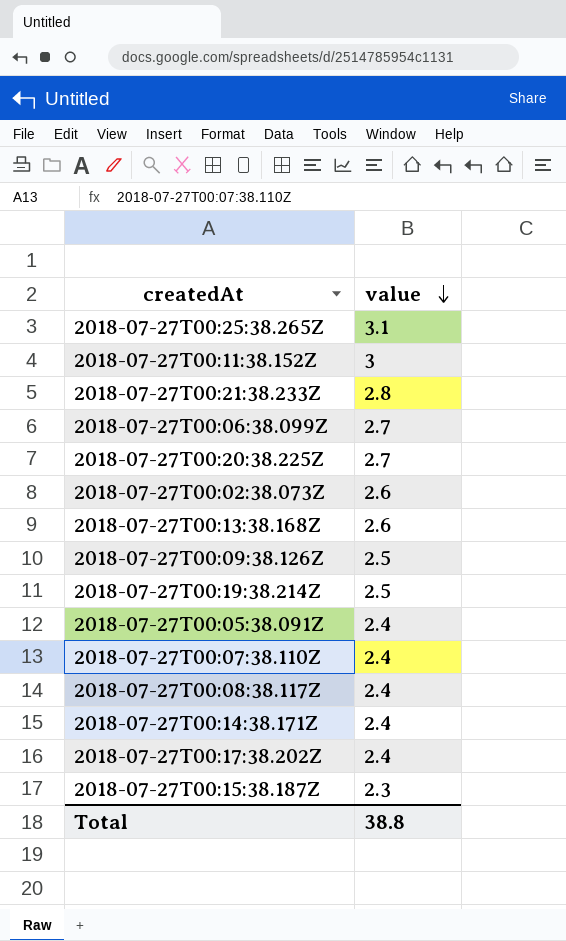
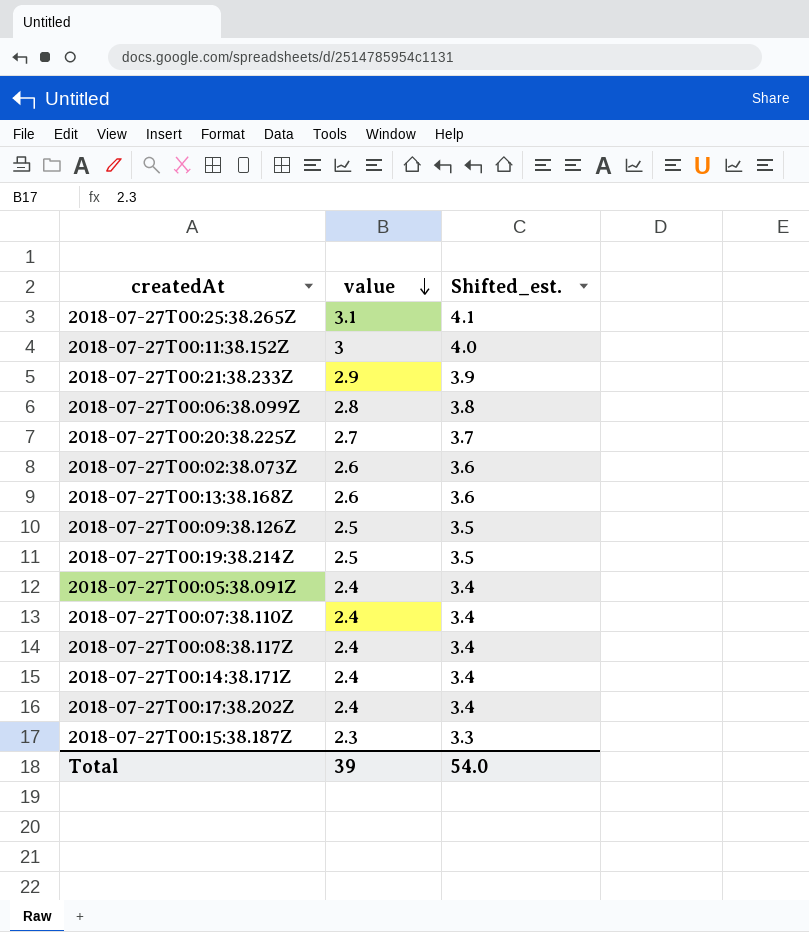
column Shifted_est. | formula: none -> [value] + 1
2018-07-27T00:21:38.233Z | value: 2.8 -> 2.9
2018-07-27T00:06:38.099Z | value: 2.7 -> 2.8
Total | value: 38.8 -> 39

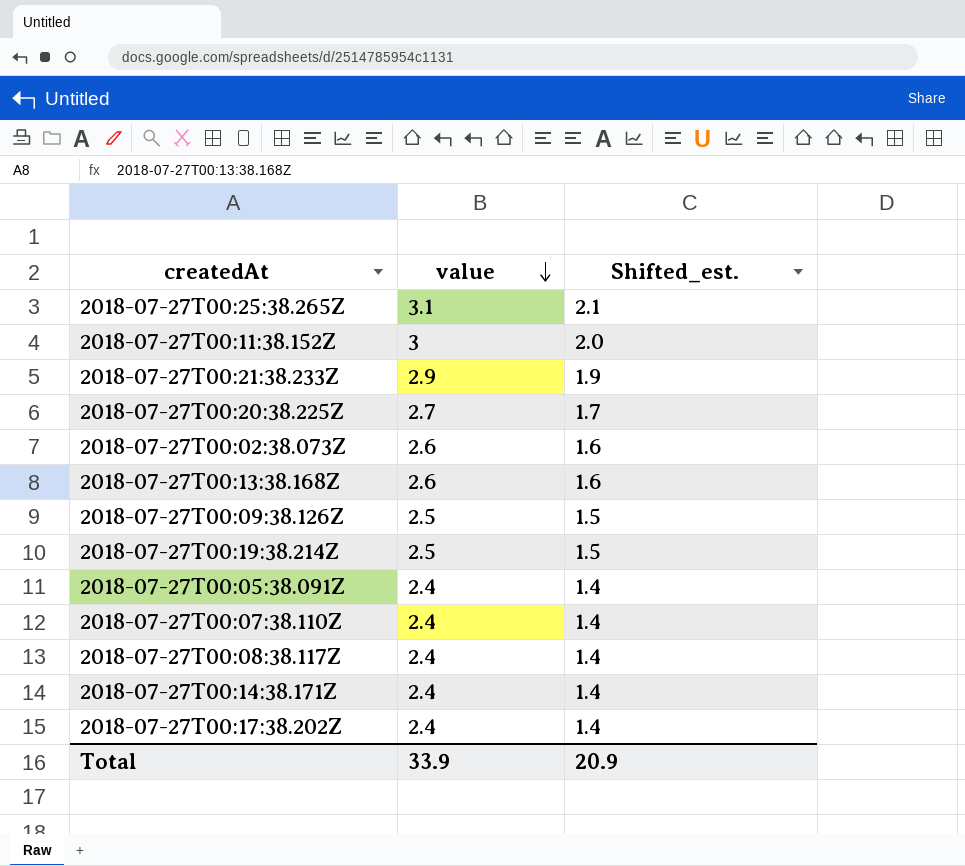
column Shifted_est. | formula: [value] + 1 -> [value] - 1
row 2018-07-27T00:06:38.099Z: 2.8 | 3.8 -> none
row 2018-07-27T00:15:38.187Z: 2.3 | 3.3 -> none
Total | value: 39 -> 33.9
Total | Shifted_est.: 54.0 -> 20.9

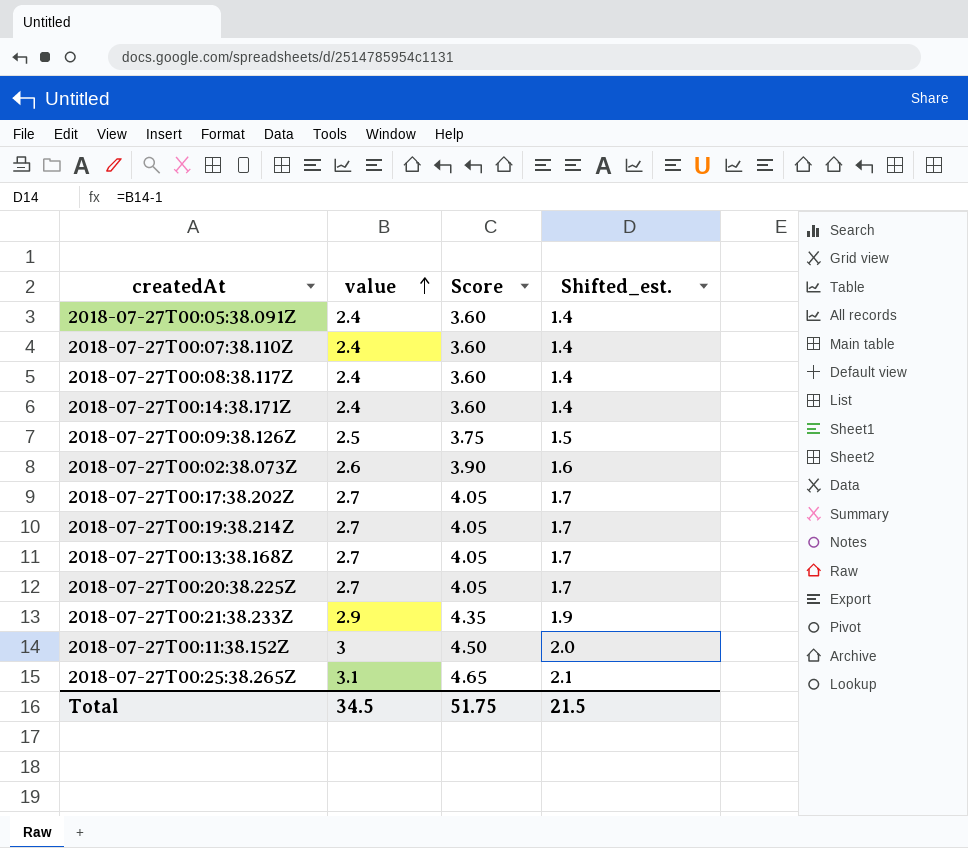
row order: value descending -> value ascending
column Score | formula: none -> [value] * 1.5
2018-07-27T00:17:38.202Z | value: 2.4 -> 2.7
2018-07-27T00:17:38.202Z | Shifted_est.: 1.4 -> 1.7
2018-07-27T00:19:38.214Z | value: 2.5 -> 2.7
2018-07-27T00:19:38.214Z | Shifted_est.: 1.5 -> 1.7
2018-07-27T00:13:38.168Z | value: 2.6 -> 2.7
2018-07-27T00:13:38.168Z | Shifted_est.: 1.6 -> 1.7
Total | value: 33.9 -> 34.5
Total | Shifted_est.: 20.9 -> 21.5

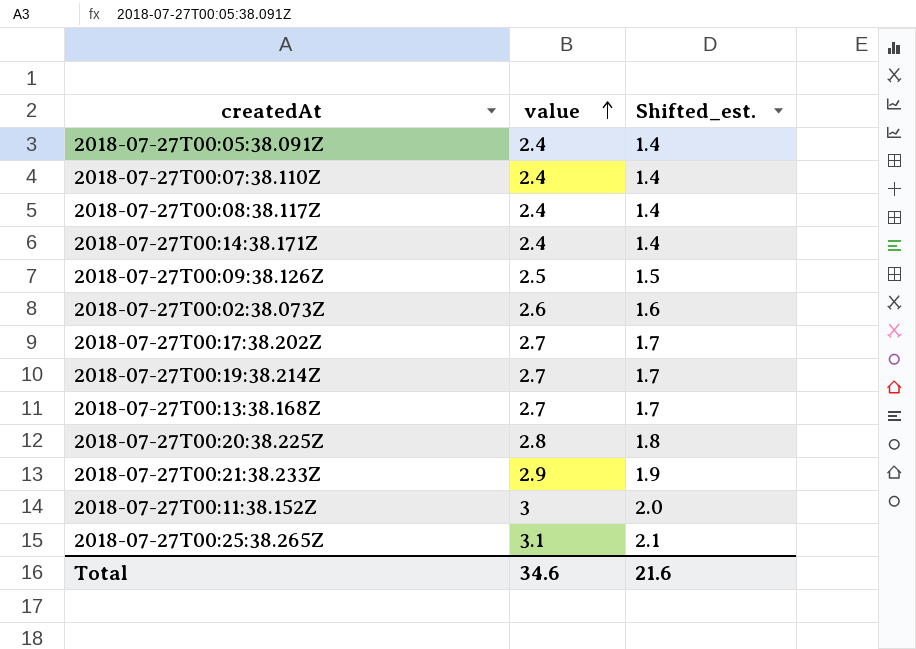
column Score | formula: [value] * 1.5 -> none
2018-07-27T00:20:38.225Z | value: 2.7 -> 2.8
2018-07-27T00:20:38.225Z | Shifted_est.: 1.7 -> 1.8
Total | value: 34.5 -> 34.6
Total | Shifted_est.: 21.5 -> 21.6

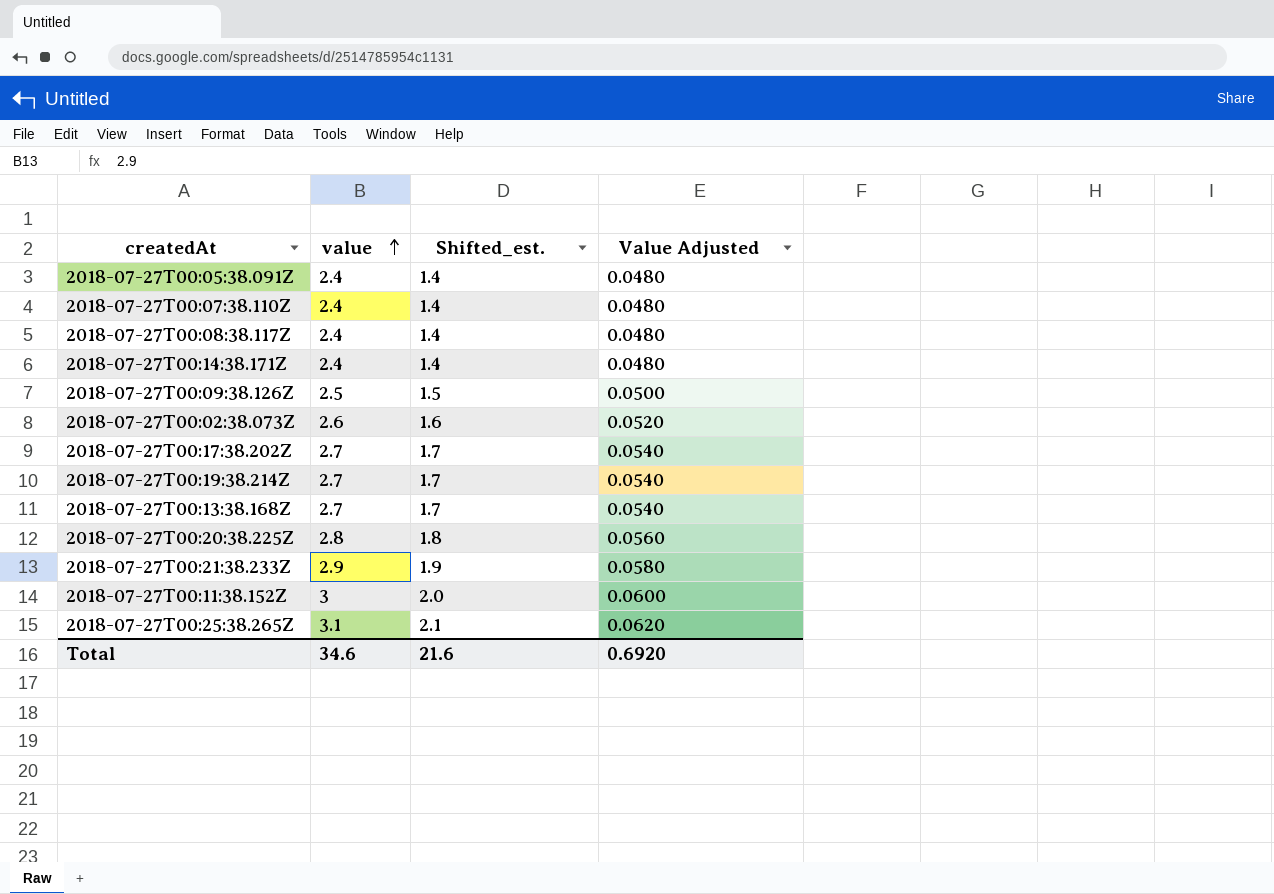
column Value Adjusted | formula: none -> [value] * 0.02

